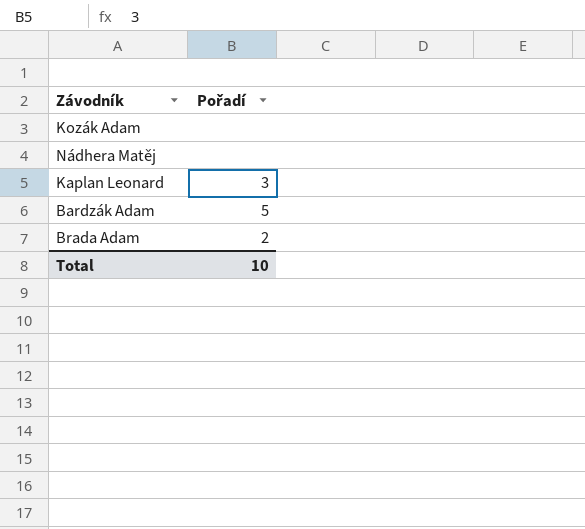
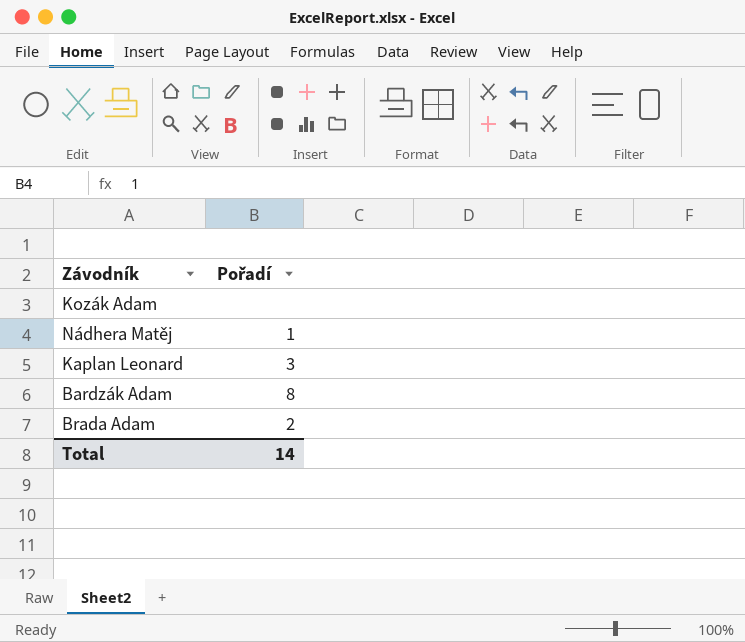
Nádhera Matěj | Pořadí: none -> 1
Bardzák Adam | Pořadí: 5 -> 8
Total | Pořadí: 10 -> 14

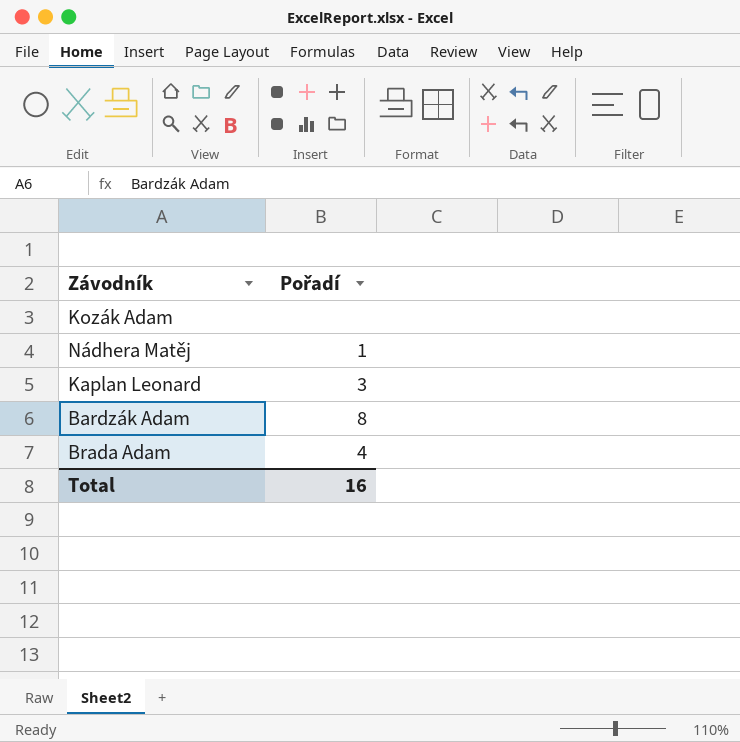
Brada Adam | Pořadí: 2 -> 4
Total | Pořadí: 14 -> 16

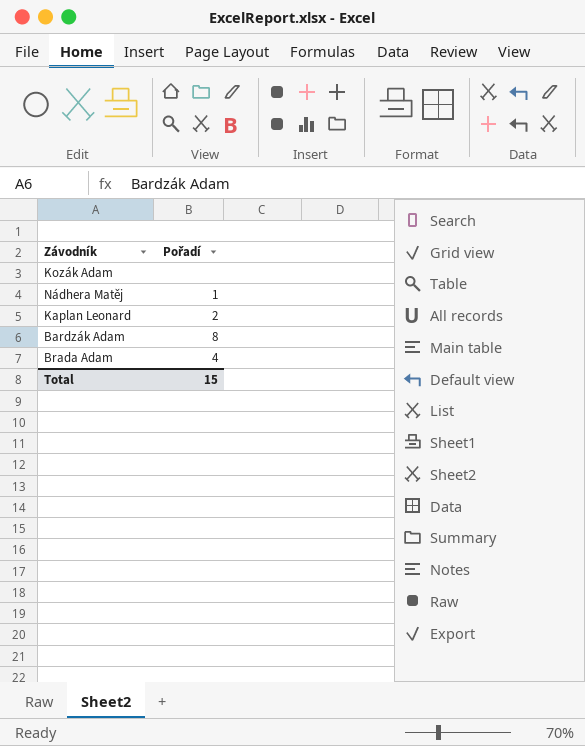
Kaplan Leonard | Pořadí: 3 -> 2
Total | Pořadí: 16 -> 15

